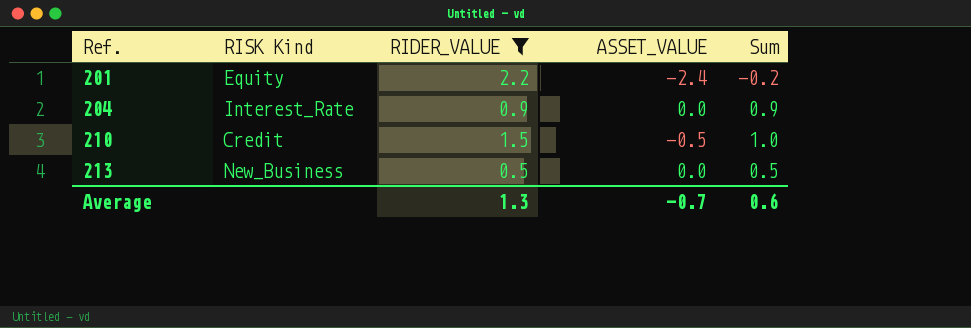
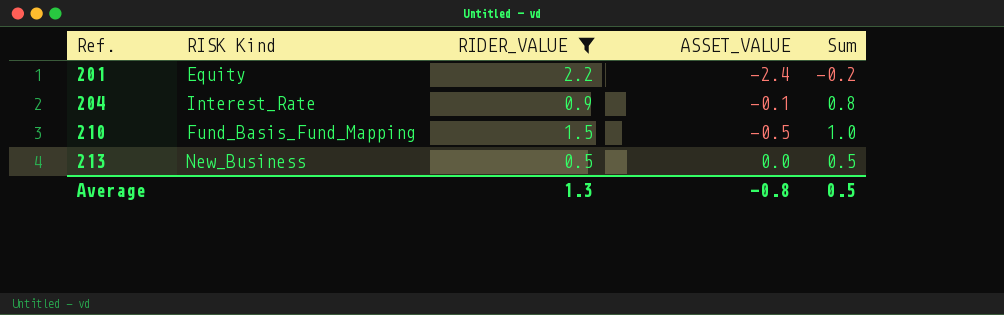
204 | ASSET_VALUE: 0.0 -> -0.1
204 | Sum: 0.9 -> 0.8
210 | RISK Kind: Credit -> Fund_Basis_Fund_Mapping
Average | ASSET_VALUE: -0.7 -> -0.8
Average | Sum: 0.6 -> 0.5

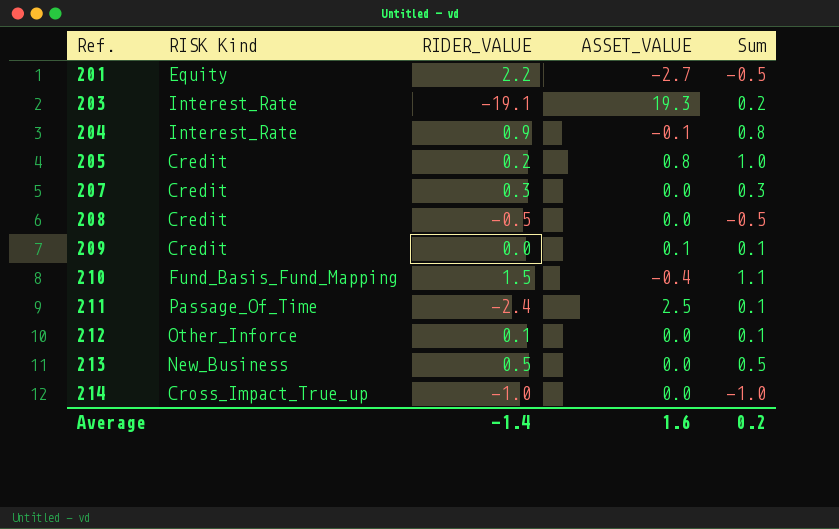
filter: RIDER_VALUE >= 0.5 -> none
201 | ASSET_VALUE: -2.4 -> -2.7
201 | Sum: -0.2 -> -0.5
210 | ASSET_VALUE: -0.5 -> -0.4
210 | Sum: 1.0 -> 1.1
Average | RIDER_VALUE: 1.3 -> -1.4
Average | ASSET_VALUE: -0.8 -> 1.6
Average | Sum: 0.5 -> 0.2

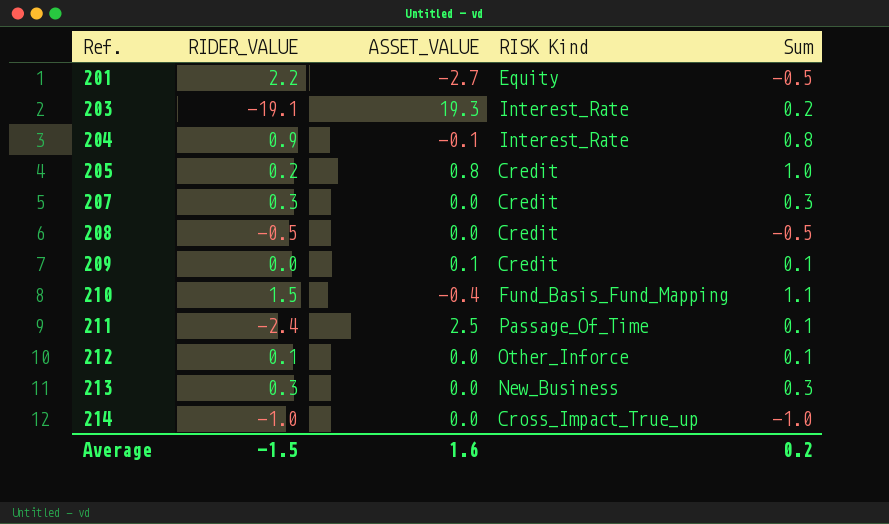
column RISK Kind | position: 2 -> 4
213 | RIDER_VALUE: 0.5 -> 0.3
213 | Sum: 0.5 -> 0.3
Average | RIDER_VALUE: -1.4 -> -1.5

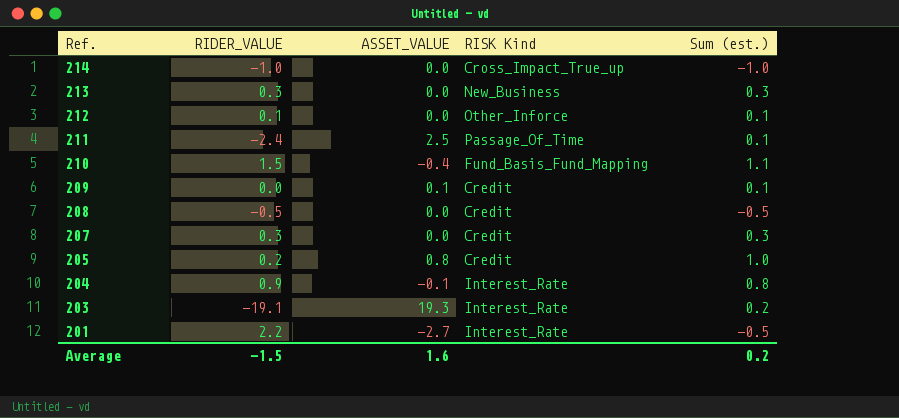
row order: Ref. ascending -> Ref. descending
column name: Sum -> Sum (est.)
201 | RISK Kind: Equity -> Interest_Rate

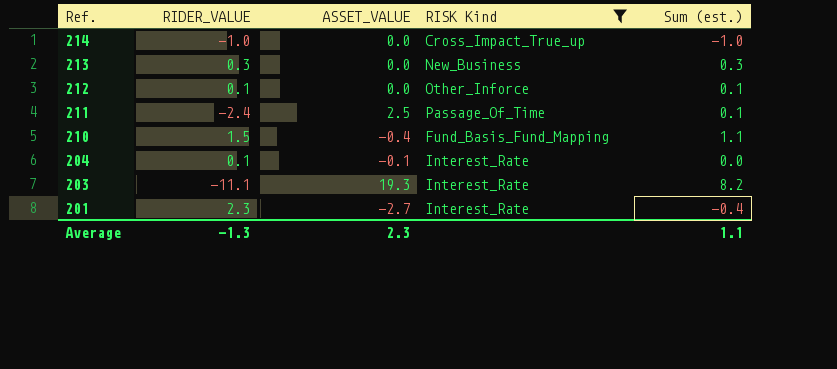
filter: none -> RISK Kind != Credit
204 | RIDER_VALUE: 0.9 -> 0.1
204 | Sum (est.): 0.8 -> 0.0
203 | RIDER_VALUE: -19.1 -> -11.1
203 | Sum (est.): 0.2 -> 8.2
201 | RIDER_VALUE: 2.2 -> 2.3
201 | Sum (est.): -0.5 -> -0.4
Average | RIDER_VALUE: -1.5 -> -1.3
Average | ASSET_VALUE: 1.6 -> 2.3
Average | Sum (est.): 0.2 -> 1.1

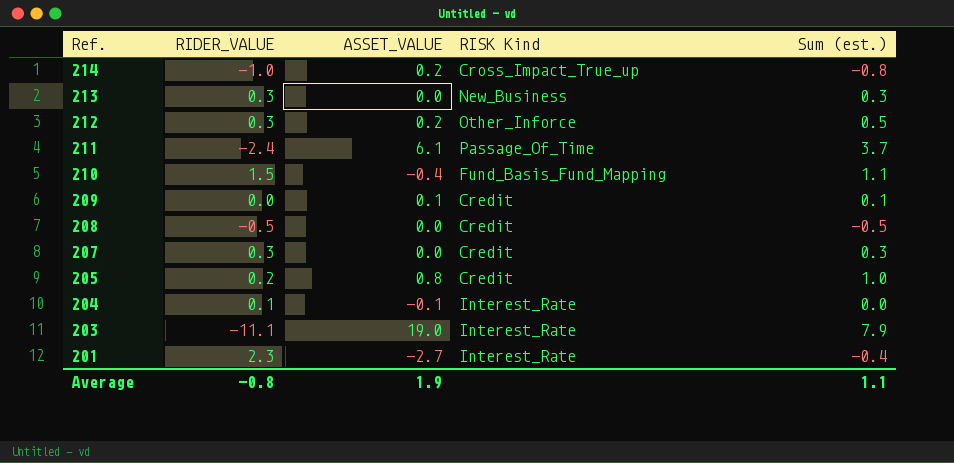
filter: RISK Kind != Credit -> none
214 | ASSET_VALUE: 0.0 -> 0.2
214 | Sum (est.): -1.0 -> -0.8
212 | RIDER_VALUE: 0.1 -> 0.3
212 | ASSET_VALUE: 0.0 -> 0.2
212 | Sum (est.): 0.1 -> 0.5
211 | ASSET_VALUE: 2.5 -> 6.1
211 | Sum (est.): 0.1 -> 3.7
203 | ASSET_VALUE: 19.3 -> 19.0
203 | Sum (est.): 8.2 -> 7.9
Average | RIDER_VALUE: -1.3 -> -0.8
Average | ASSET_VALUE: 2.3 -> 1.9

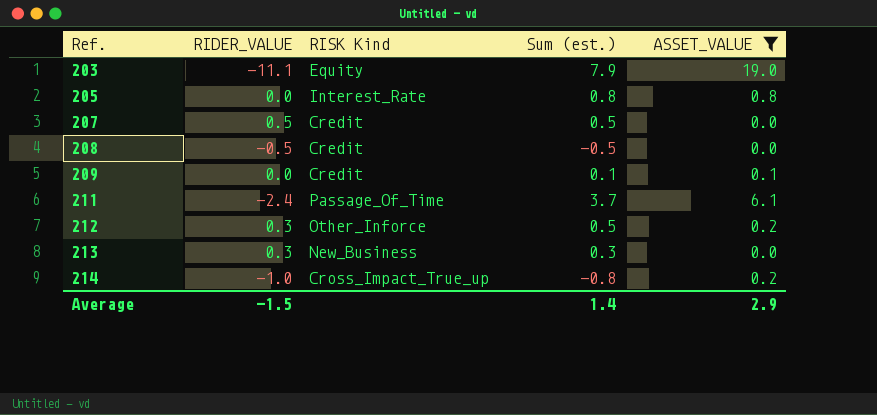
filter: none -> ASSET_VALUE >= 0.0
row order: Ref. descending -> Ref. ascending
column ASSET_VALUE | position: 3 -> 5
203 | RISK Kind: Interest_Rate -> Equity
205 | RIDER_VALUE: 0.2 -> 0.0
205 | RISK Kind: Credit -> Interest_Rate
205 | Sum (est.): 1.0 -> 0.8
207 | RIDER_VALUE: 0.3 -> 0.5
207 | Sum (est.): 0.3 -> 0.5
Average | RIDER_VALUE: -0.8 -> -1.5
Average | Sum (est.): 1.1 -> 1.4
Average | ASSET_VALUE: 1.9 -> 2.9

